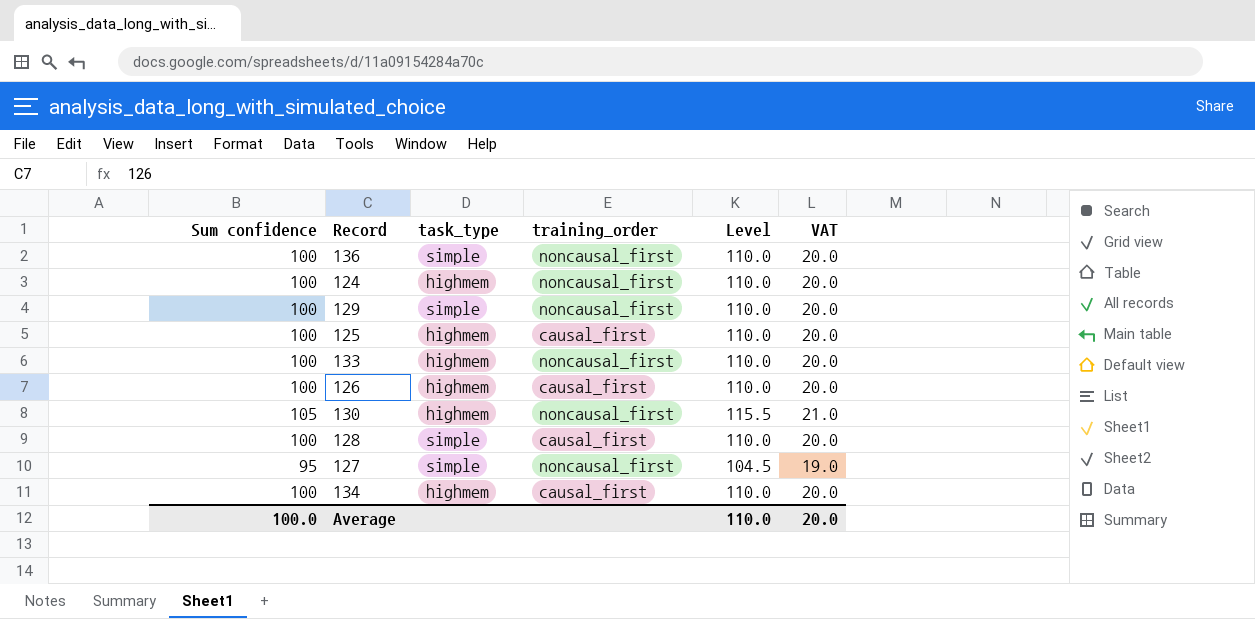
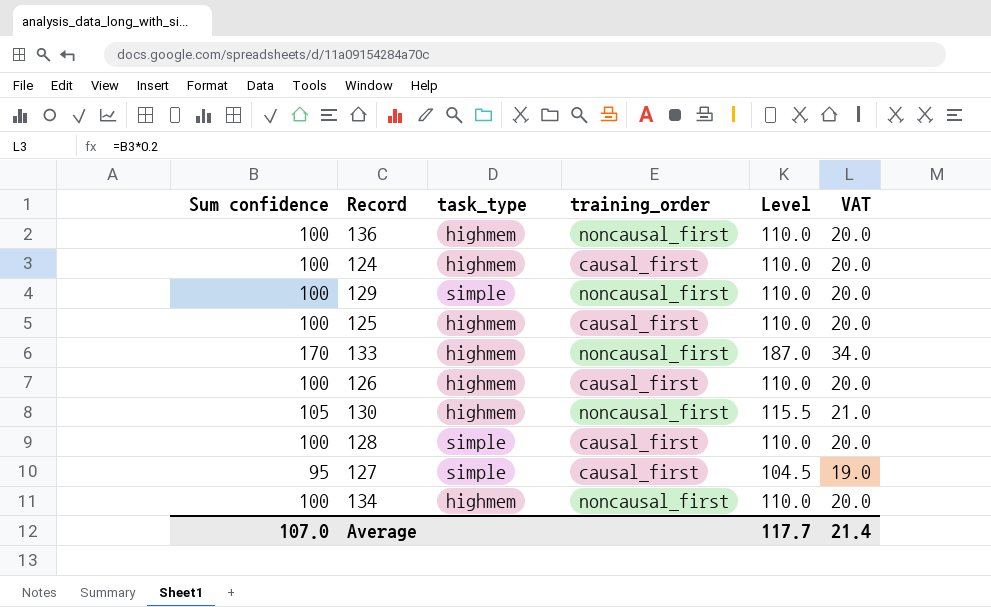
136 | task_type: simple -> highmem
124 | training_order: noncausal_first -> causal_first
133 | Sum confidence: 100 -> 170
133 | Level: 110.0 -> 187.0
133 | VAT: 20.0 -> 34.0
127 | training_order: noncausal_first -> causal_first
134 | training_order: causal_first -> noncausal_first
Average | Sum confidence: 100.0 -> 107.0
Average | Level: 110.0 -> 117.7
Average | VAT: 20.0 -> 21.4

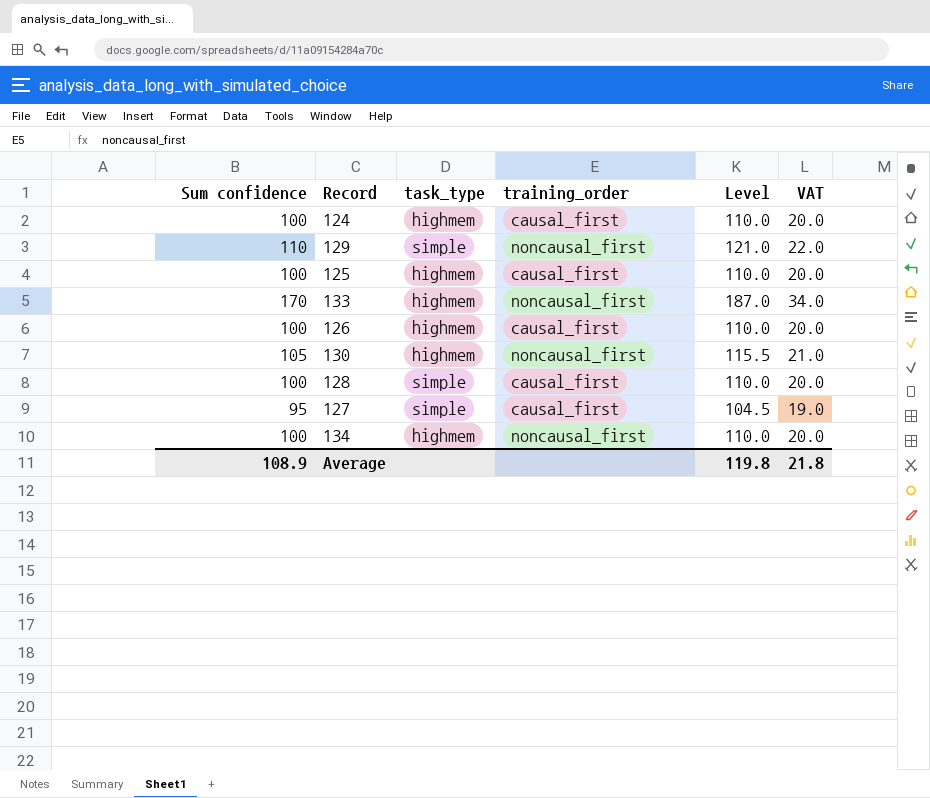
row 136: 100 | highmem | noncausal_first | 110.0 | 20.0 -> none
129 | Sum confidence: 100 -> 110
129 | Level: 110.0 -> 121.0
129 | VAT: 20.0 -> 22.0
Average | Sum confidence: 107.0 -> 108.9
Average | Level: 117.7 -> 119.8
Average | VAT: 21.4 -> 21.8

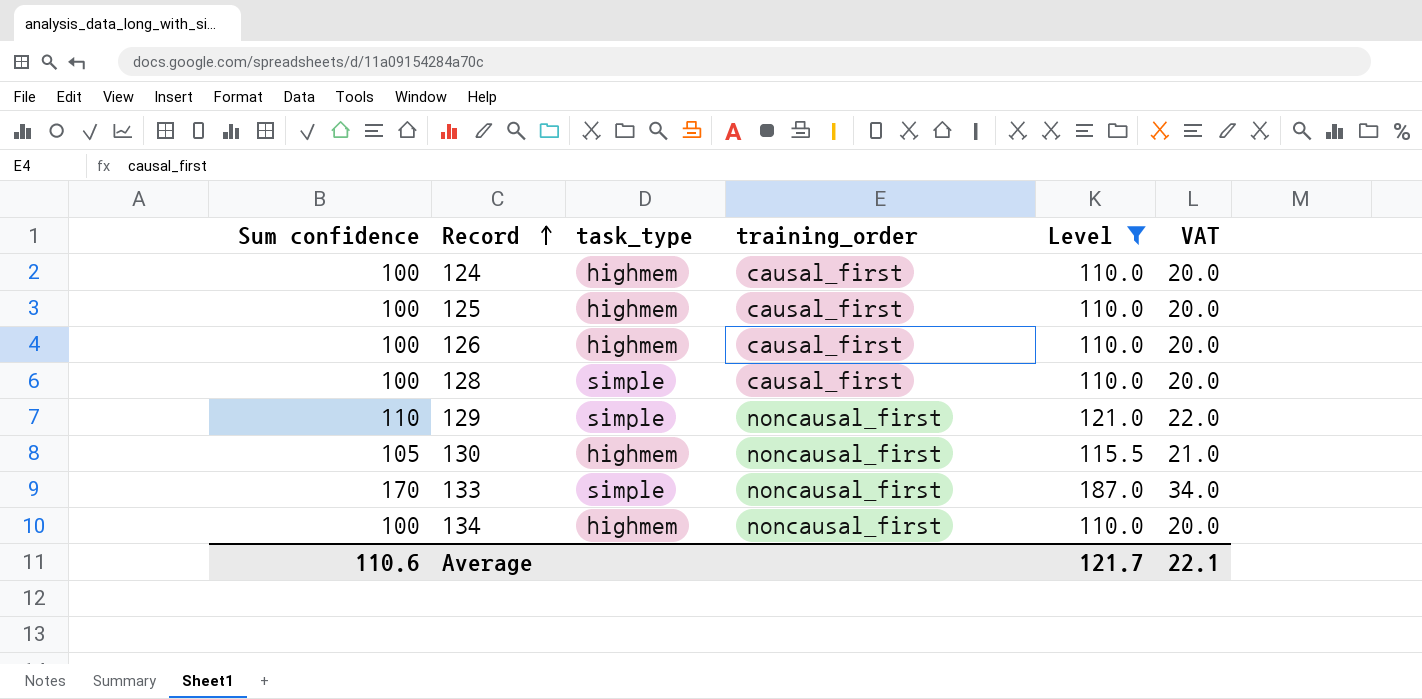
filter: none -> Level != 104.5
row order: none -> Record ascending
133 | task_type: highmem -> simple
Average | Sum confidence: 108.9 -> 110.6
Average | Level: 119.8 -> 121.7
Average | VAT: 21.8 -> 22.1

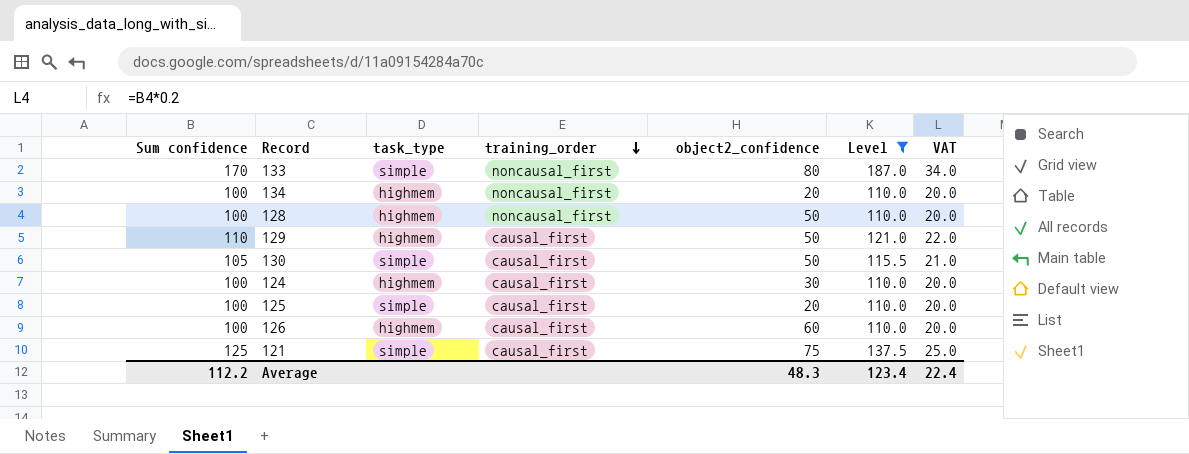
row order: Record ascending -> training_order descending
column object2_confidence | position: none -> 5
128 | task_type: simple -> highmem
128 | training_order: causal_first -> noncausal_first
129 | task_type: simple -> highmem
129 | training_order: noncausal_first -> causal_first
130 | task_type: highmem -> simple
130 | training_order: noncausal_first -> causal_first
125 | task_type: highmem -> simple
row 121: none -> 125 | simple | causal_first | 75 | 137.5 | 25.0
Average | Sum confidence: 110.6 -> 112.2
Average | Level: 121.7 -> 123.4
Average | VAT: 22.1 -> 22.4

